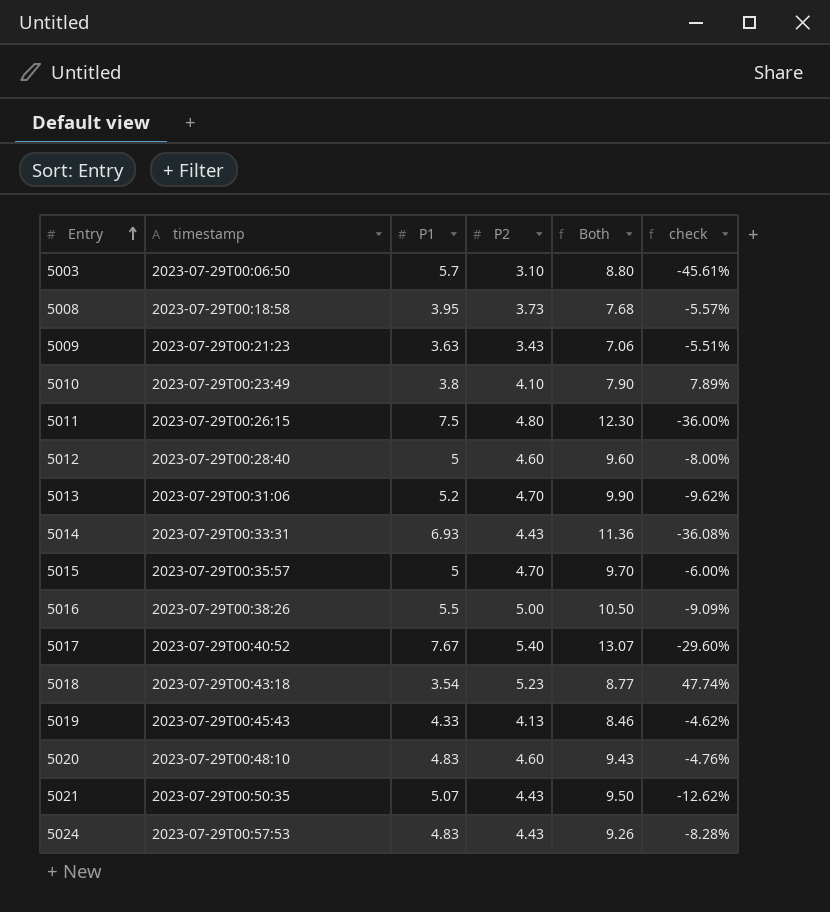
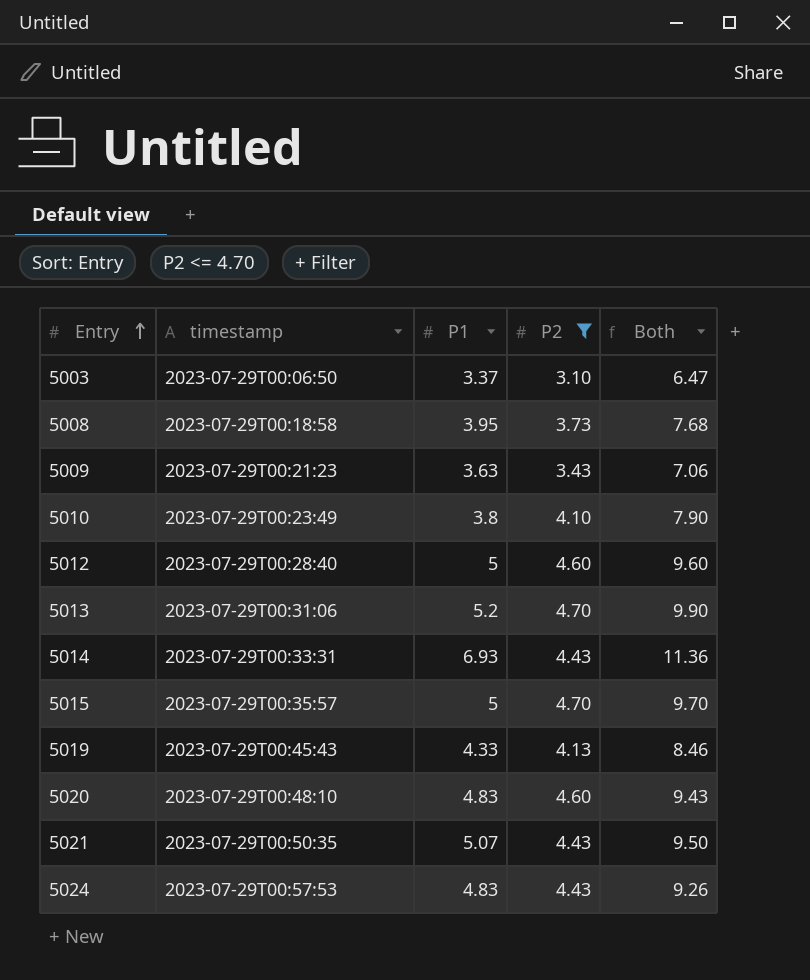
filter: none -> P2 <= 4.70
column check | formula: ([P2] - [P1]) / [P1] -> none
5003 | P1: 5.7 -> 3.37
5003 | Both: 8.80 -> 6.47

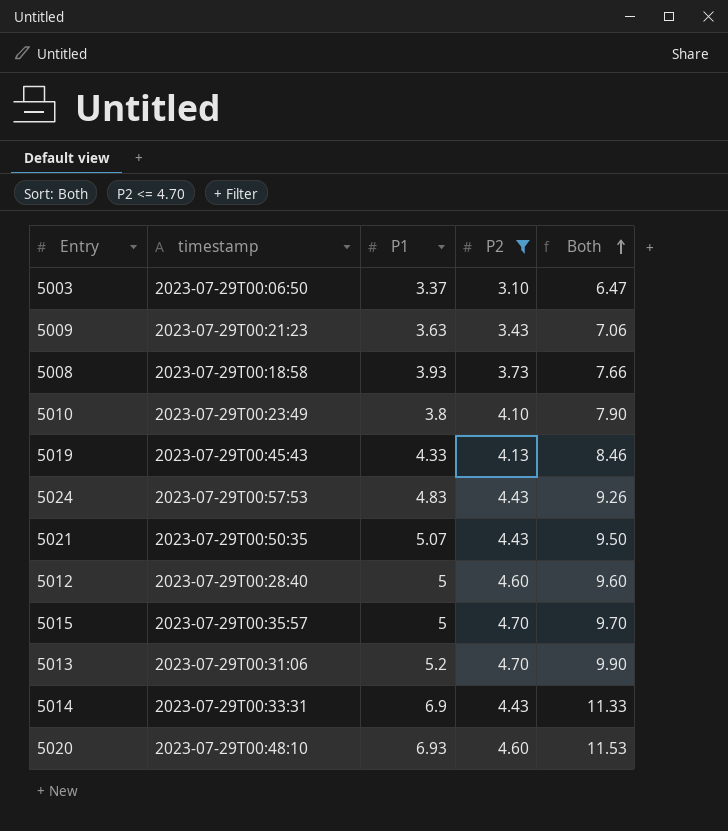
row order: Entry ascending -> Both ascending
5008 | P1: 3.95 -> 3.93
5008 | Both: 7.68 -> 7.66
5014 | P1: 6.93 -> 6.9
5014 | Both: 11.36 -> 11.33
5020 | P1: 4.83 -> 6.93
5020 | Both: 9.43 -> 11.53

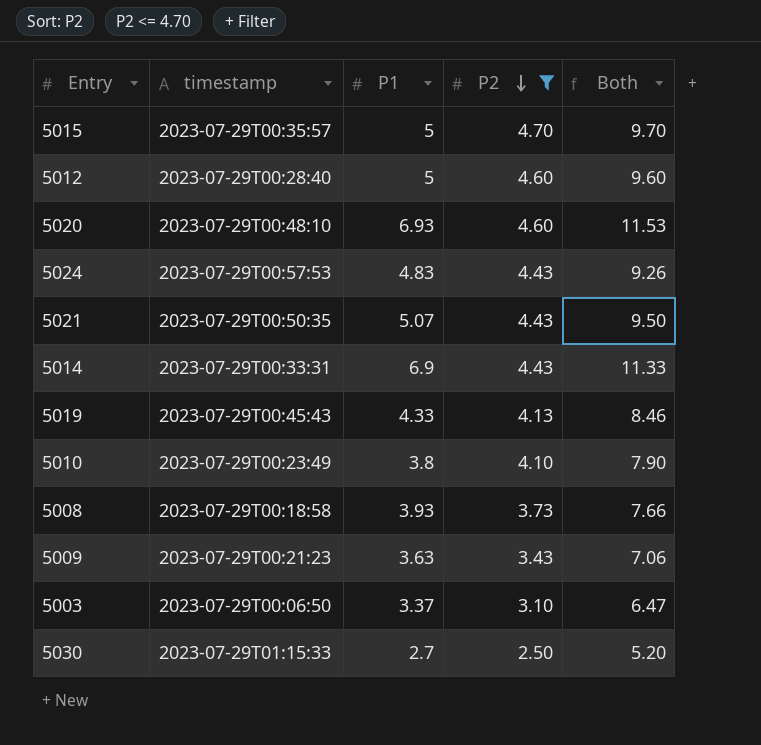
row order: Both ascending -> P2 descending
row 5013: 2023-07-29T00:31:06 | 5.2 | 4.70 | 9.90 -> none
row 5030: none -> 2023-07-29T01:15:33 | 2.7 | 2.50 | 5.20

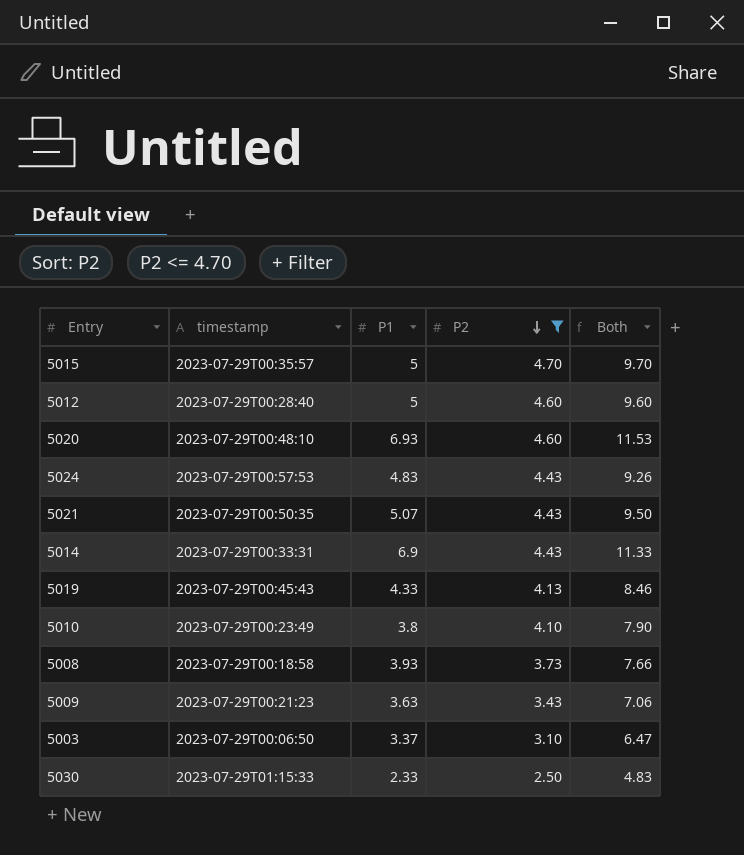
5030 | P1: 2.7 -> 2.33
5030 | Both: 5.20 -> 4.83

